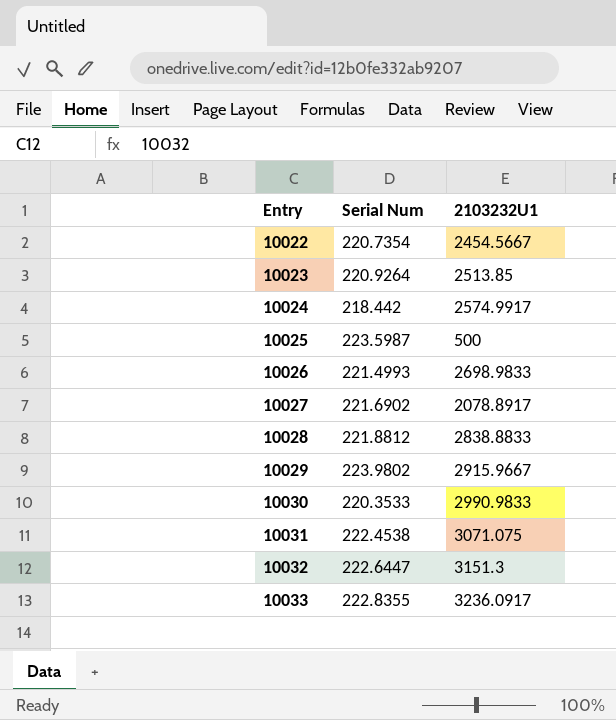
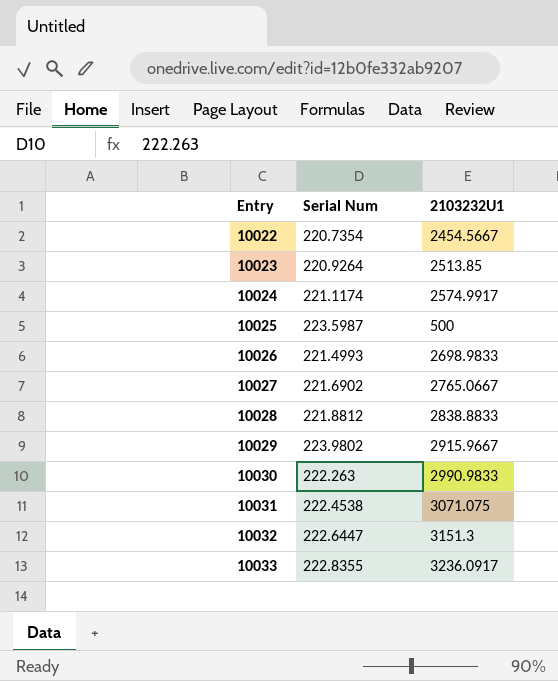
10024 | Serial Num: 218.442 -> 221.1174
10027 | 2103232U1: 2078.8917 -> 2765.0667
10030 | Serial Num: 220.3533 -> 222.263

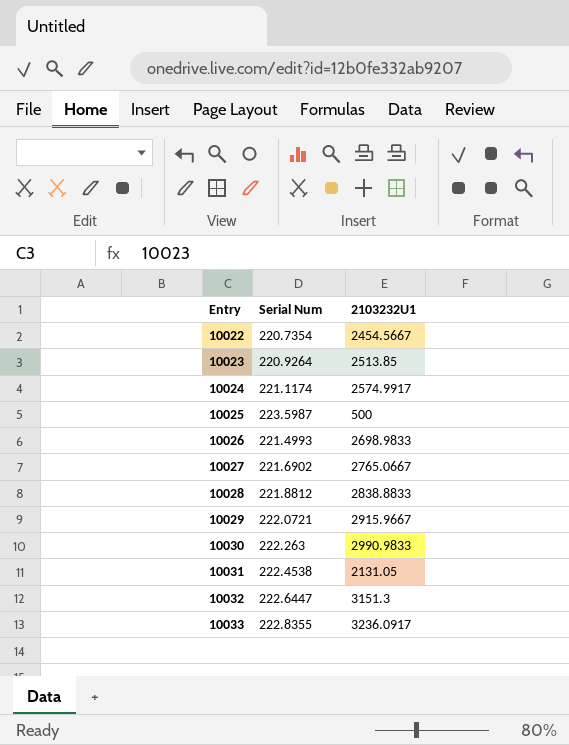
10029 | Serial Num: 223.9802 -> 222.0721
10031 | 2103232U1: 3071.075 -> 2131.05

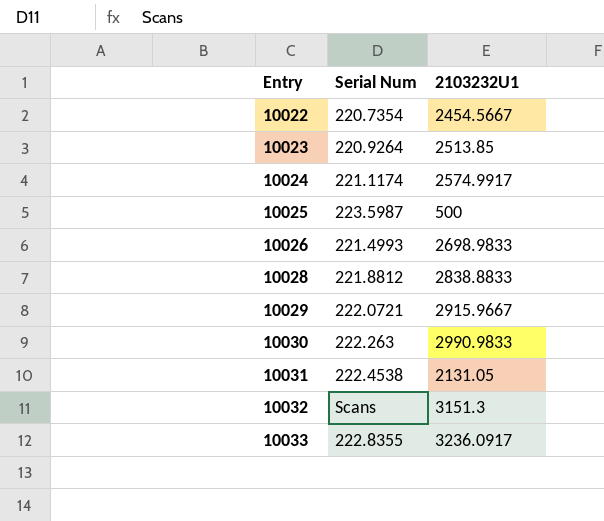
row 10027: 221.6902 | 2765.0667 -> none
10032 | Serial Num: 222.6447 -> Scans

